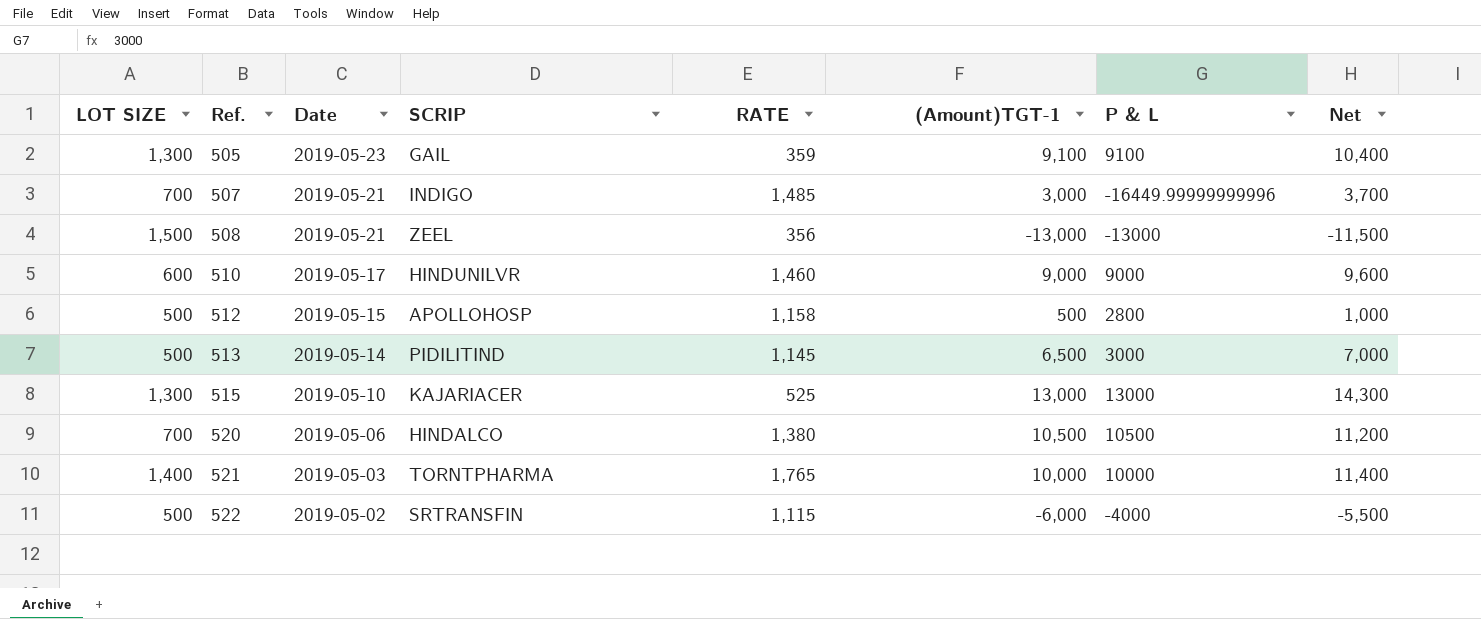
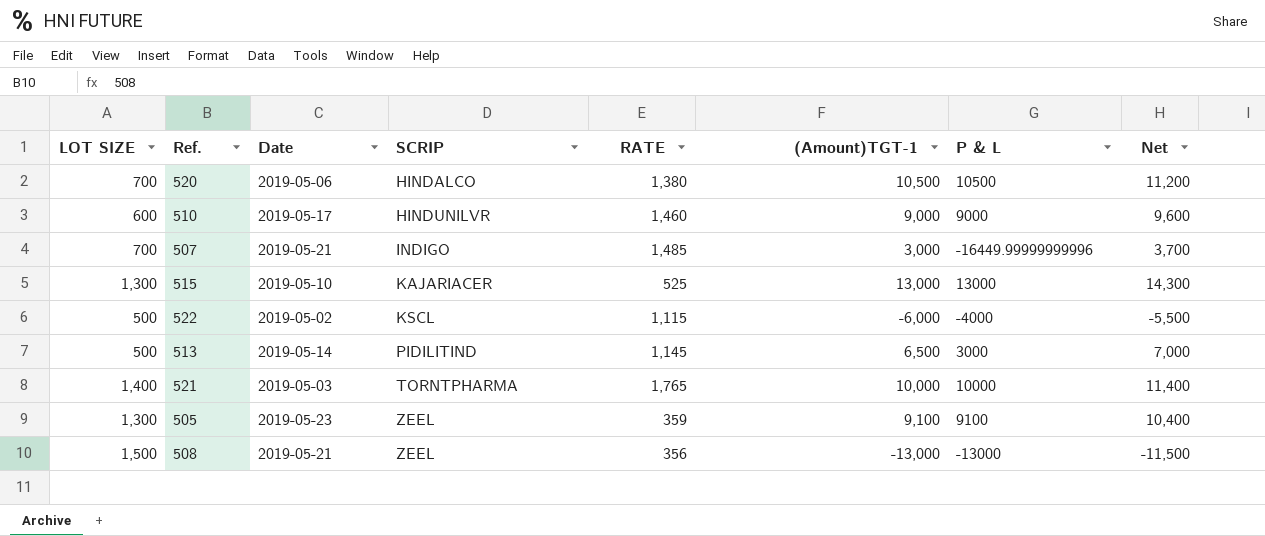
row order: Ref. ascending -> SCRIP ascending
row 512: 500 | 2019-05-15 | APOLLOHOSP | 1,158 | 500 | 2800 | 1,000 -> none
522 | SCRIP: SRTRANSFIN -> KSCL
505 | SCRIP: GAIL -> ZEEL

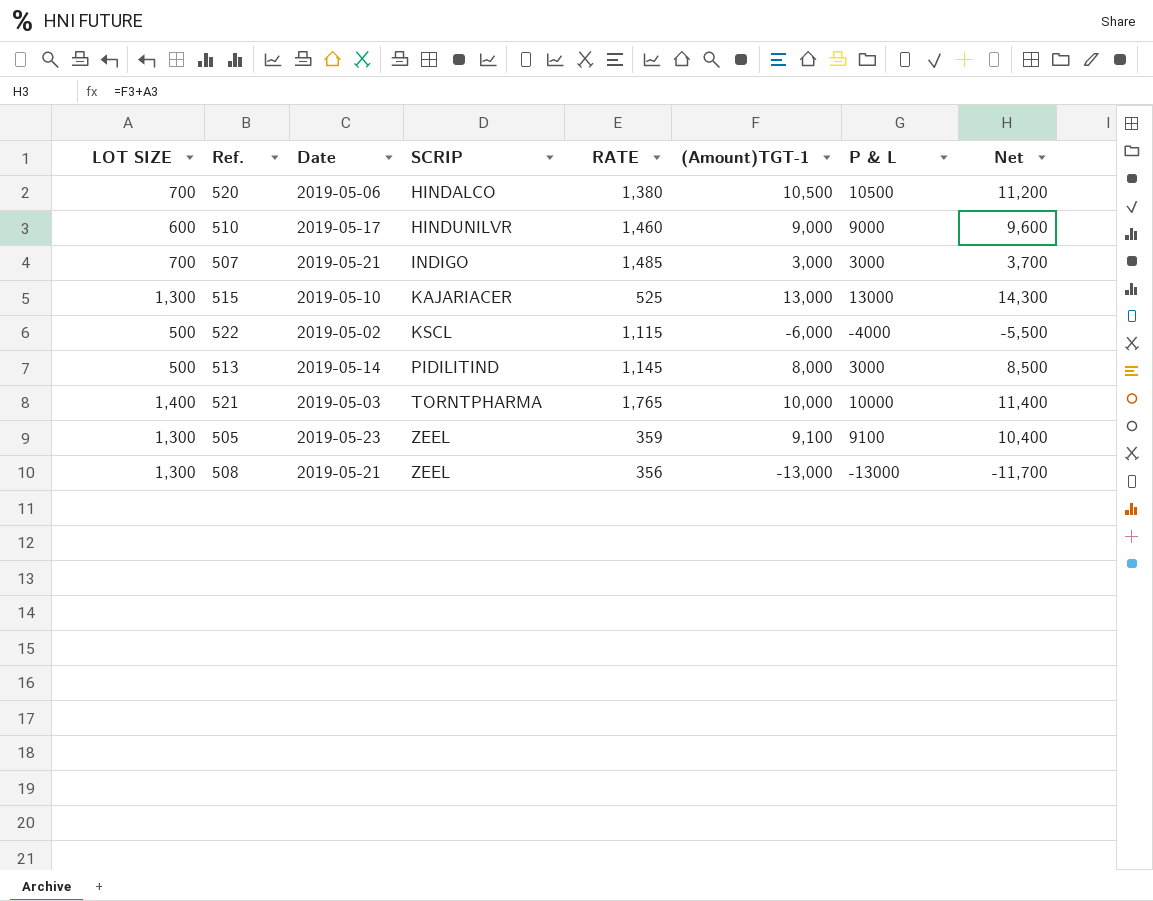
507 | P & L: -16449.99999999996 -> 3000
513 | (Amount)TGT-1: 6,500 -> 8,000
513 | Net: 7,000 -> 8,500
508 | LOT SIZE: 1,500 -> 1,300
508 | Net: -11,500 -> -11,700

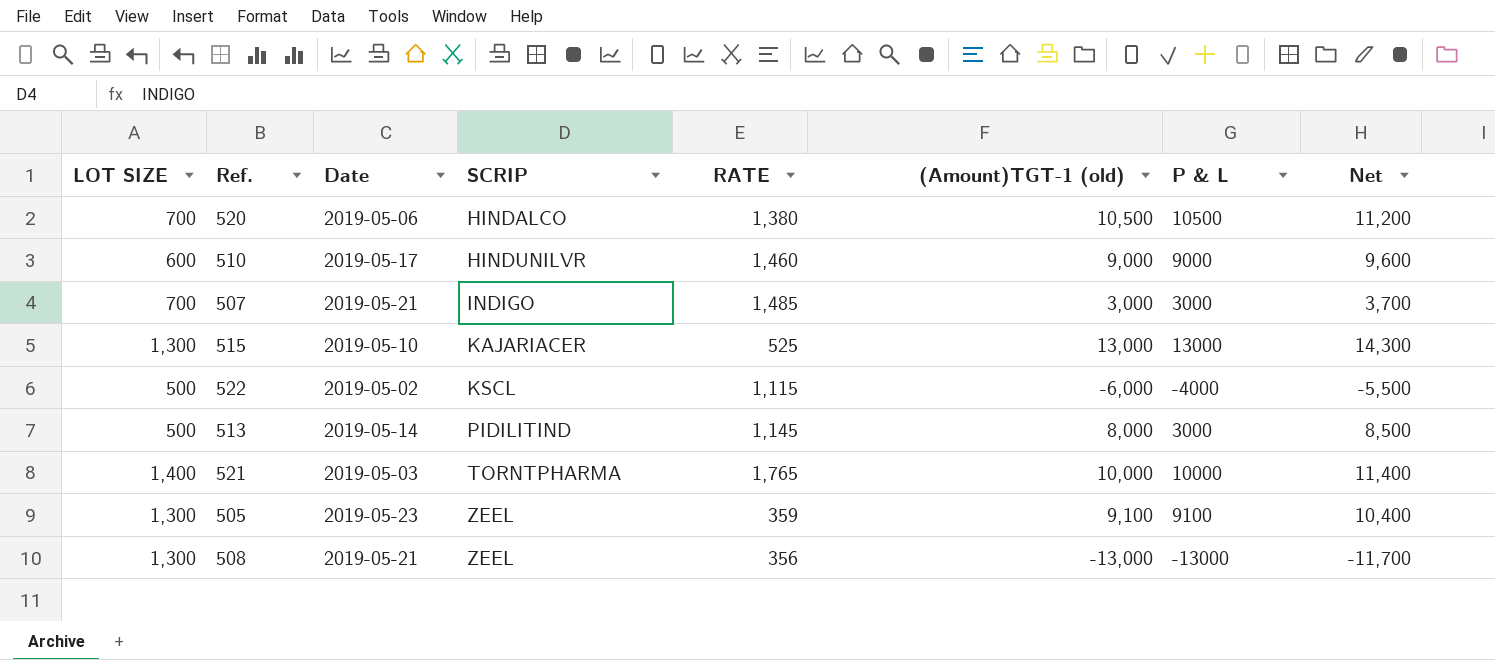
column name: (Amount)TGT-1 -> (Amount)TGT-1 (old)

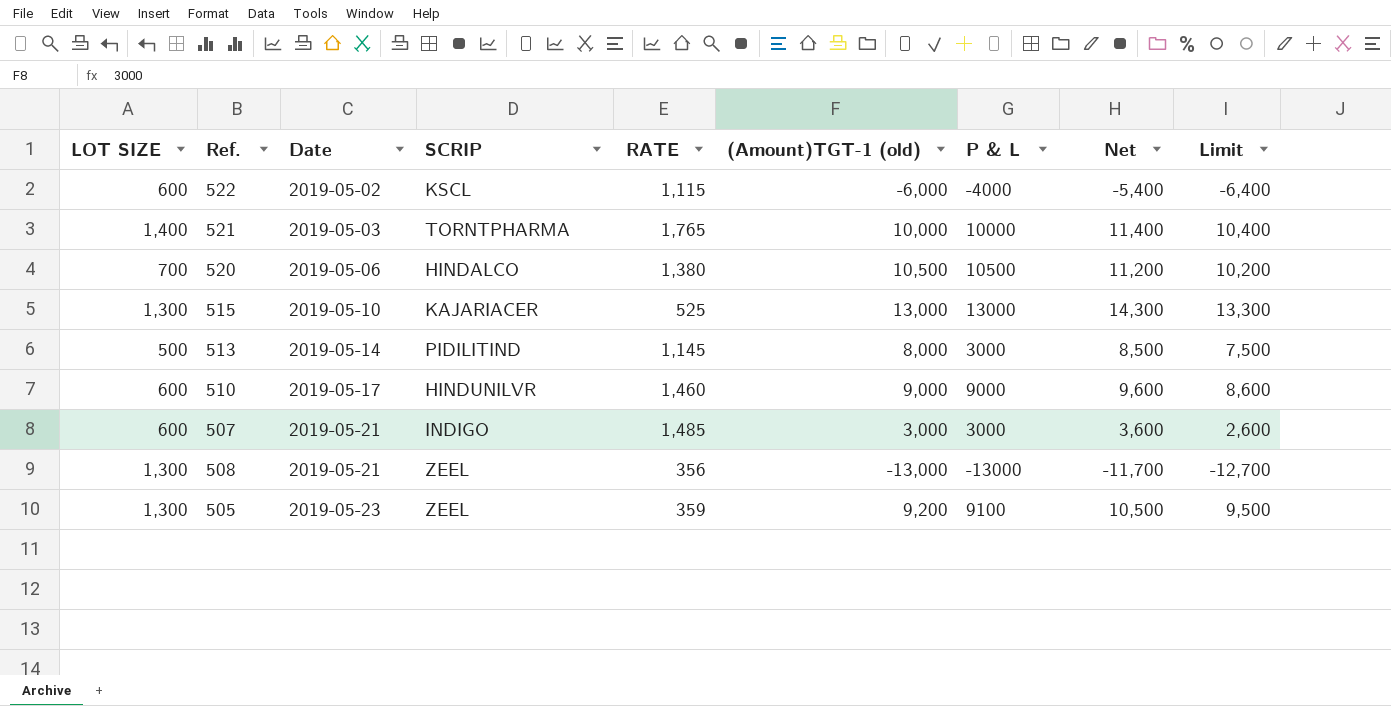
row order: SCRIP ascending -> Date ascending
column Limit | formula: none -> [Net] - 1000
522 | LOT SIZE: 500 -> 600
522 | Net: -5,500 -> -5,400
507 | LOT SIZE: 700 -> 600
507 | Net: 3,700 -> 3,600
505 | (Amount)TGT-1 (old): 9,100 -> 9,200
505 | Net: 10,400 -> 10,500

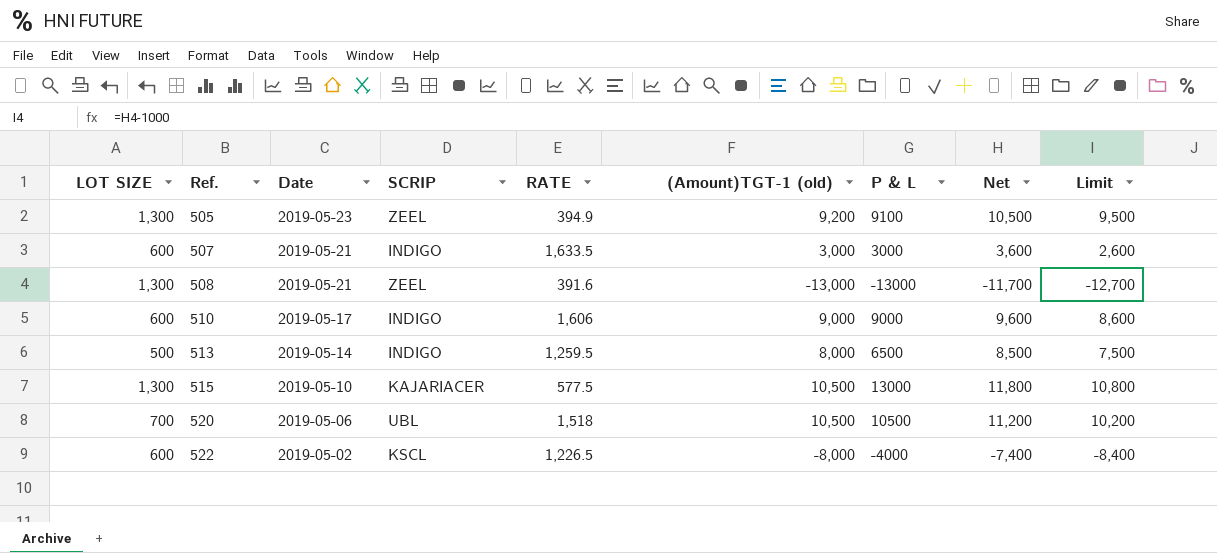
row order: Date ascending -> Ref. ascending
row 521: 1,400 | 2019-05-03 | TORNTPHARMA | 1,765 | 10,000 | 10000 | 11,400 | 10,400 -> none
505 | RATE: 359 -> 394.9
507 | RATE: 1,485 -> 1,633.5
508 | RATE: 356 -> 391.6
510 | SCRIP: HINDUNILVR -> INDIGO
510 | RATE: 1,460 -> 1,606
513 | SCRIP: PIDILITIND -> INDIGO
513 | RATE: 1,145 -> 1,259.5
513 | P & L: 3000 -> 6500
515 | RATE: 525 -> 577.5
515 | (Amount)TGT-1 (old): 13,000 -> 10,500
515 | Net: 14,300 -> 11,800
515 | Limit: 13,300 -> 10,800
520 | SCRIP: HINDALCO -> UBL
520 | RATE: 1,380 -> 1,518
522 | RATE: 1,115 -> 1,226.5
522 | (Amount)TGT-1 (old): -6,000 -> -8,000
522 | Net: -5,400 -> -7,400
522 | Limit: -6,400 -> -8,400

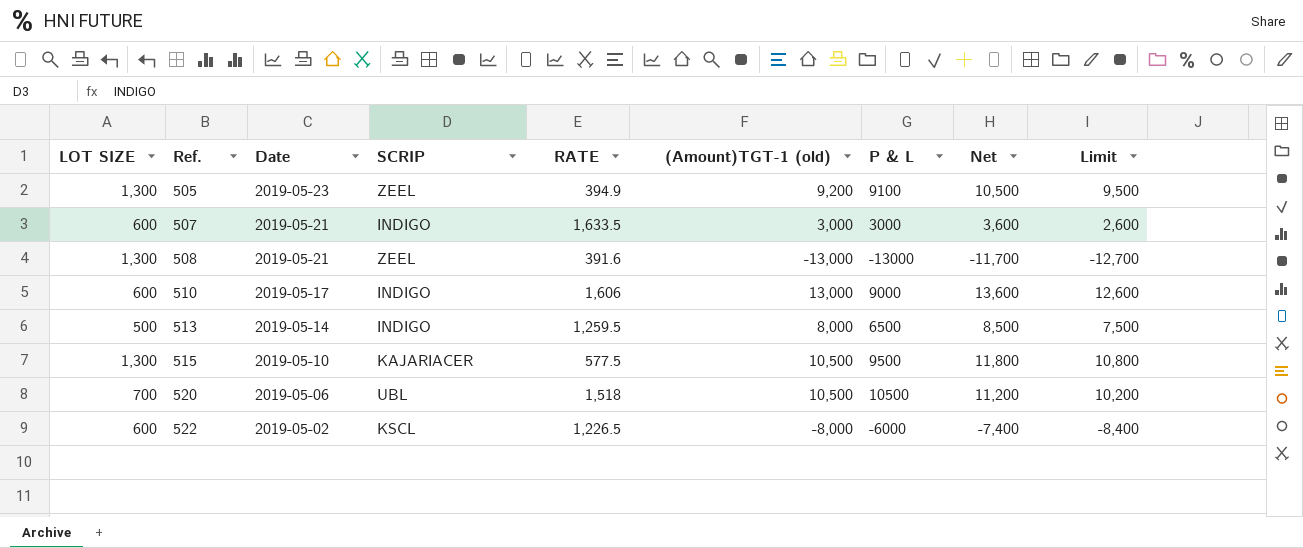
510 | (Amount)TGT-1 (old): 9,000 -> 13,000
510 | Net: 9,600 -> 13,600
510 | Limit: 8,600 -> 12,600
515 | P & L: 13000 -> 9500
522 | P & L: -4000 -> -6000

